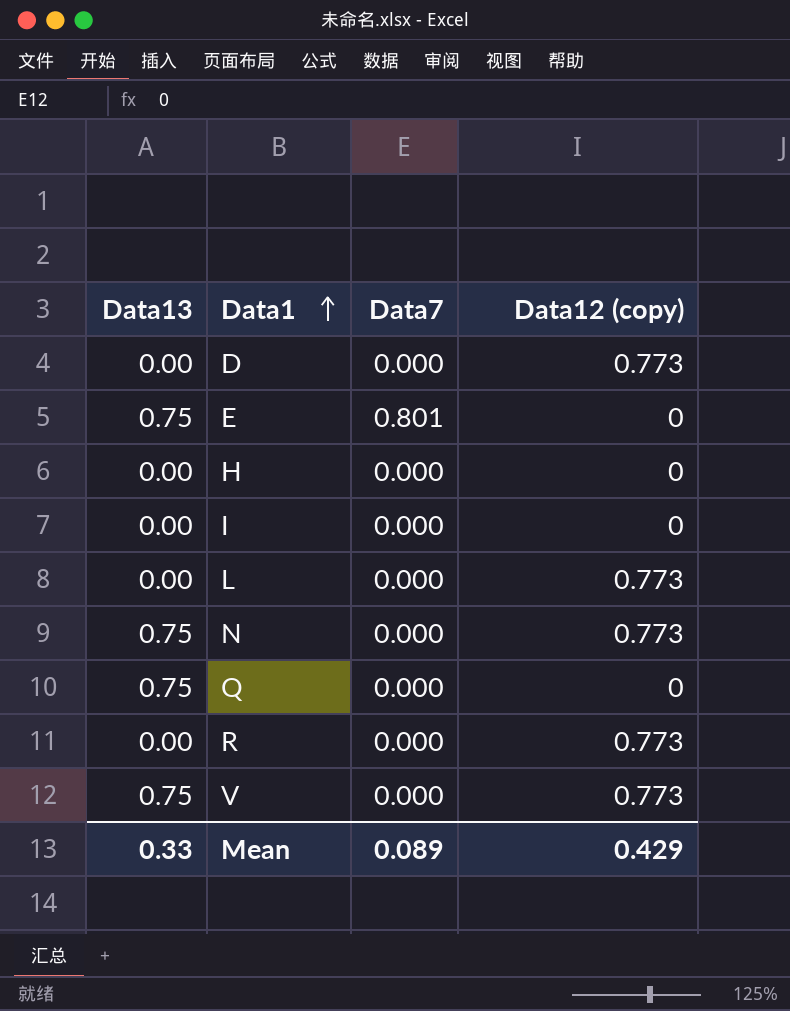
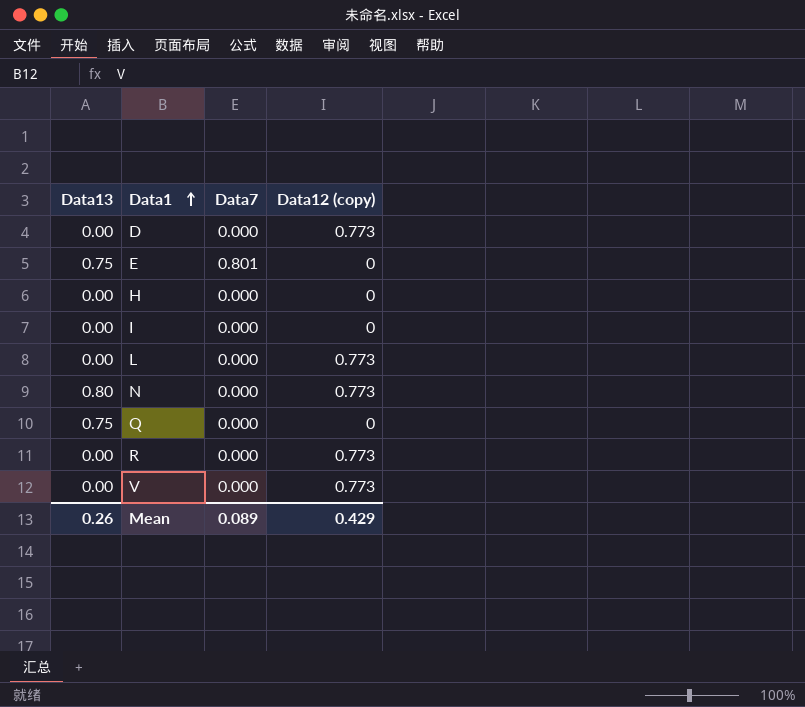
N | Data13: 0.75 -> 0.80
V | Data13: 0.75 -> 0.00
Mean | Data13: 0.33 -> 0.26

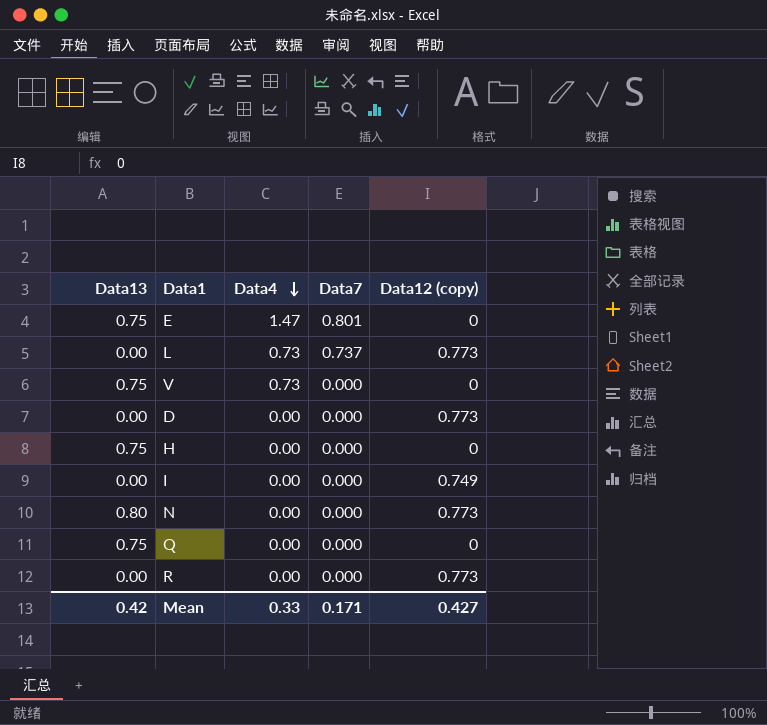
row order: Data1 ascending -> Data4 descending
column Data4 | position: none -> 3
L | Data7: 0.000 -> 0.737
V | Data13: 0.00 -> 0.75
V | Data12 (copy): 0.773 -> 0
H | Data13: 0.00 -> 0.75
I | Data12 (copy): 0 -> 0.749
Mean | Data13: 0.26 -> 0.42
Mean | Data7: 0.089 -> 0.171
Mean | Data12 (copy): 0.429 -> 0.427

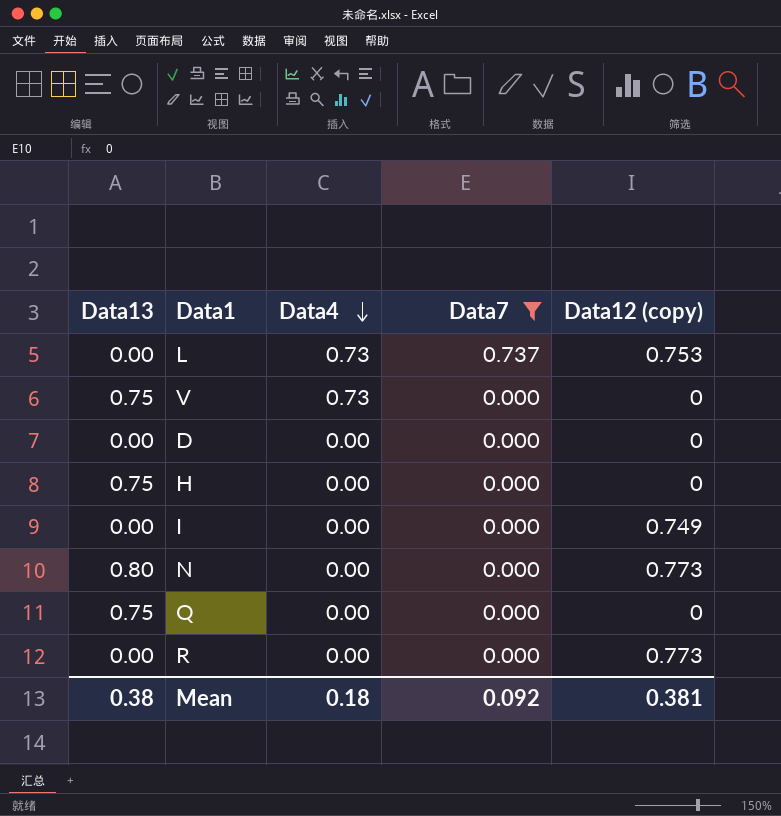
filter: none -> Data7 != 0.801
L | Data12 (copy): 0.773 -> 0.753
D | Data12 (copy): 0.773 -> 0
Mean | Data13: 0.42 -> 0.38
Mean | Data4: 0.33 -> 0.18
Mean | Data7: 0.171 -> 0.092
Mean | Data12 (copy): 0.427 -> 0.381

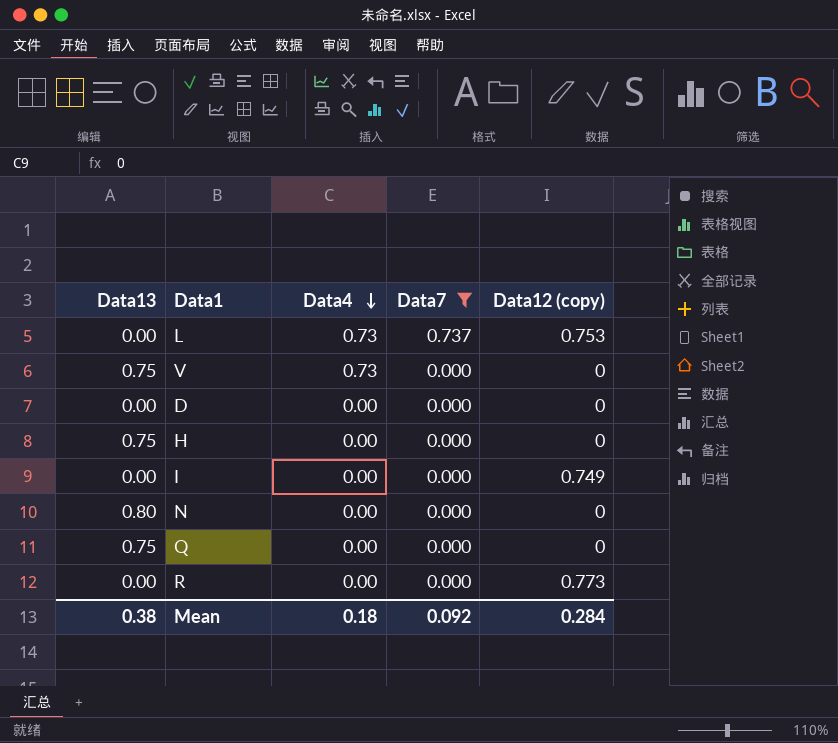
N | Data12 (copy): 0.773 -> 0
Mean | Data12 (copy): 0.381 -> 0.284

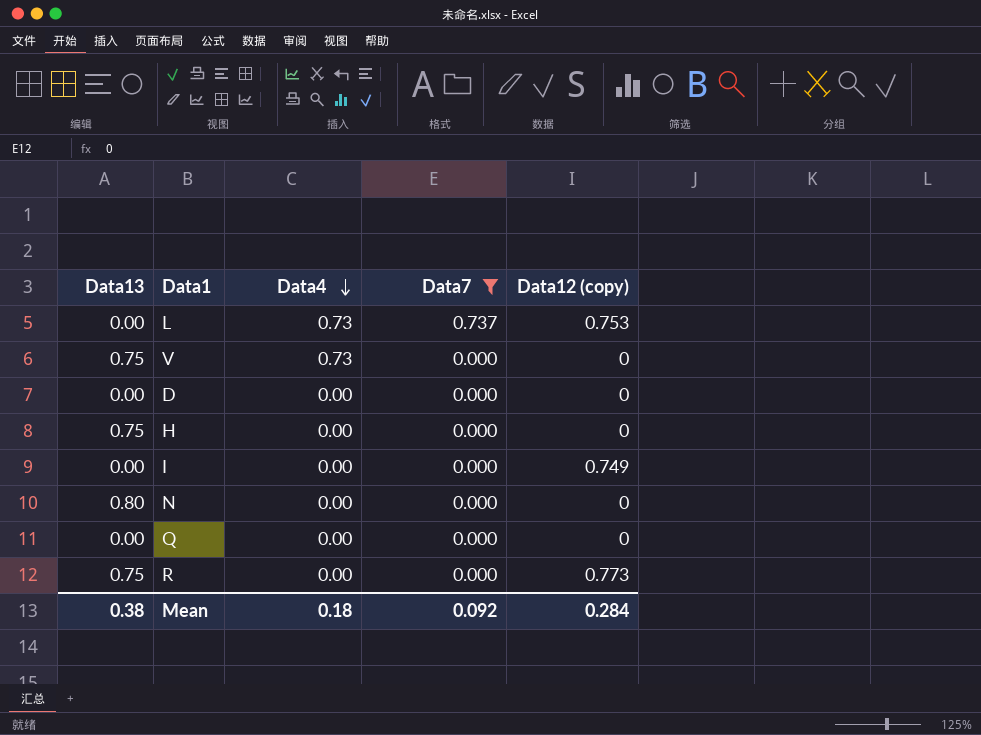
Q | Data13: 0.75 -> 0.00
R | Data13: 0.00 -> 0.75

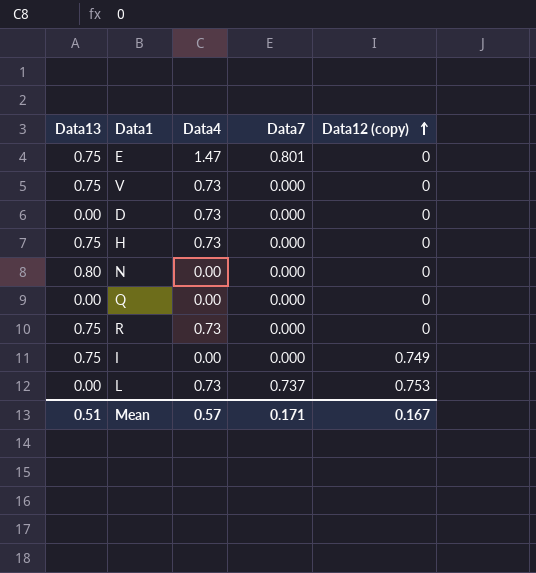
filter: Data7 != 0.801 -> none
row order: Data4 descending -> Data12 (copy) ascending
D | Data4: 0.00 -> 0.73
H | Data4: 0.00 -> 0.73
R | Data4: 0.00 -> 0.73
R | Data12 (copy): 0.773 -> 0
I | Data13: 0.00 -> 0.75
Mean | Data13: 0.38 -> 0.51
Mean | Data4: 0.18 -> 0.57
Mean | Data7: 0.092 -> 0.171
Mean | Data12 (copy): 0.284 -> 0.167

